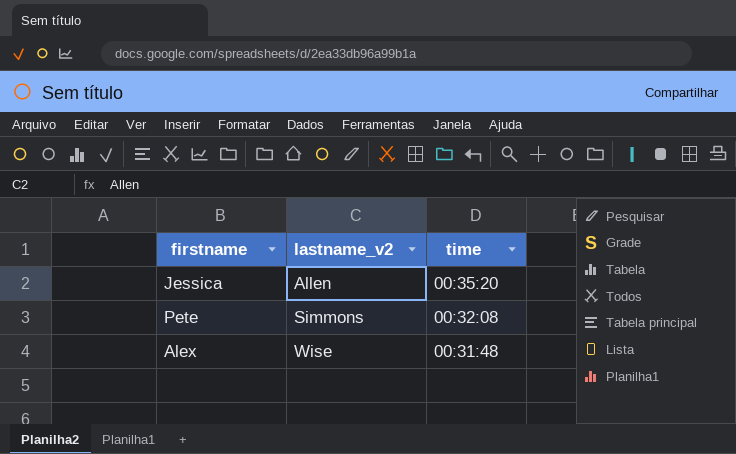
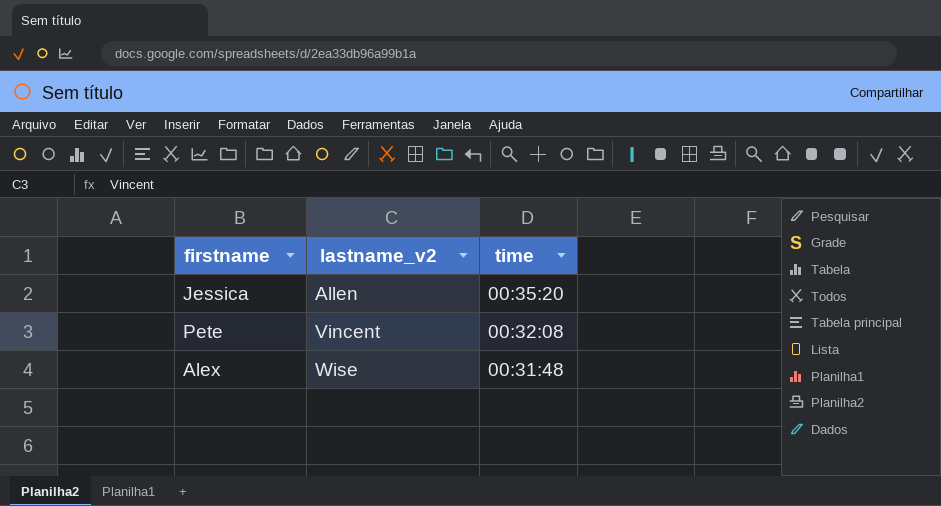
Pete | lastname_v2: Simmons -> Vincent

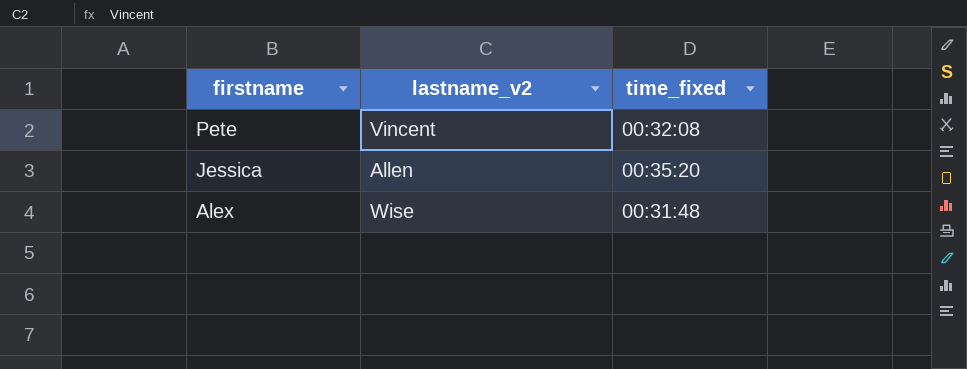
row order: lastname_v2 ascending -> firstname descending
column name: time -> time_fixed

